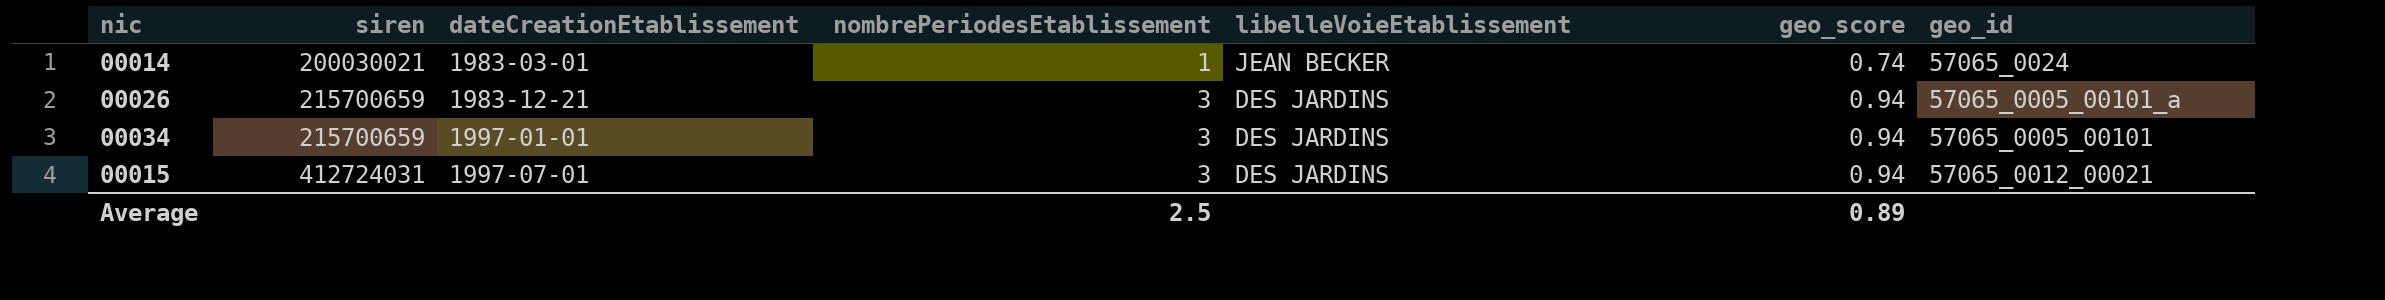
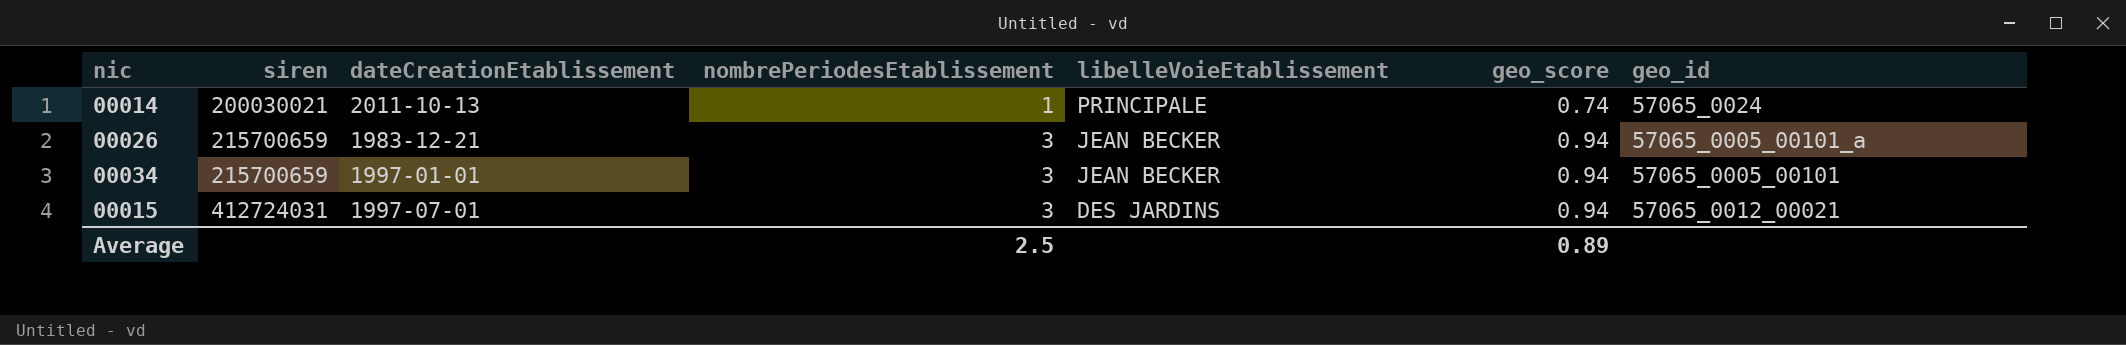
00014 | dateCreationEtablissement: 1983-03-01 -> 2011-10-13
00014 | libelleVoieEtablissement: JEAN BECKER -> PRINCIPALE
00026 | libelleVoieEtablissement: DES JARDINS -> JEAN BECKER
00034 | libelleVoieEtablissement: DES JARDINS -> JEAN BECKER

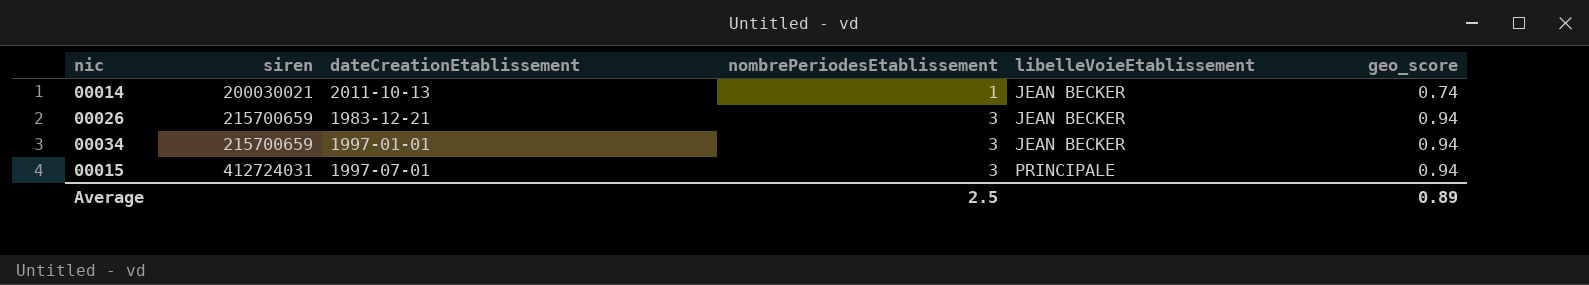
column geo_id | position: 7 -> none
00014 | libelleVoieEtablissement: PRINCIPALE -> JEAN BECKER
00015 | libelleVoieEtablissement: DES JARDINS -> PRINCIPALE

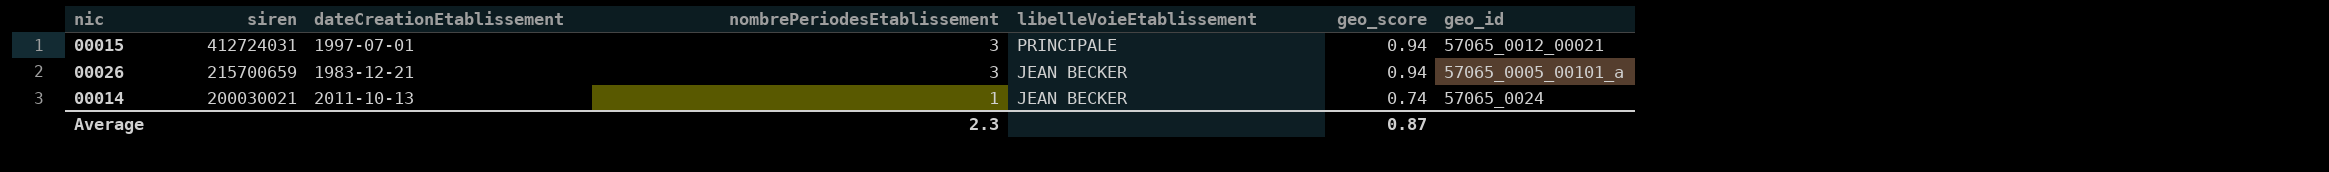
row order: siren ascending -> siren descending
column geo_id | position: none -> 7
row 00034: 215700659 | 1997-01-01 | 3 | JEAN BECKER | 0.94 -> none
Average | nombrePeriodesEtablissement: 2.5 -> 2.3
Average | geo_score: 0.89 -> 0.87

